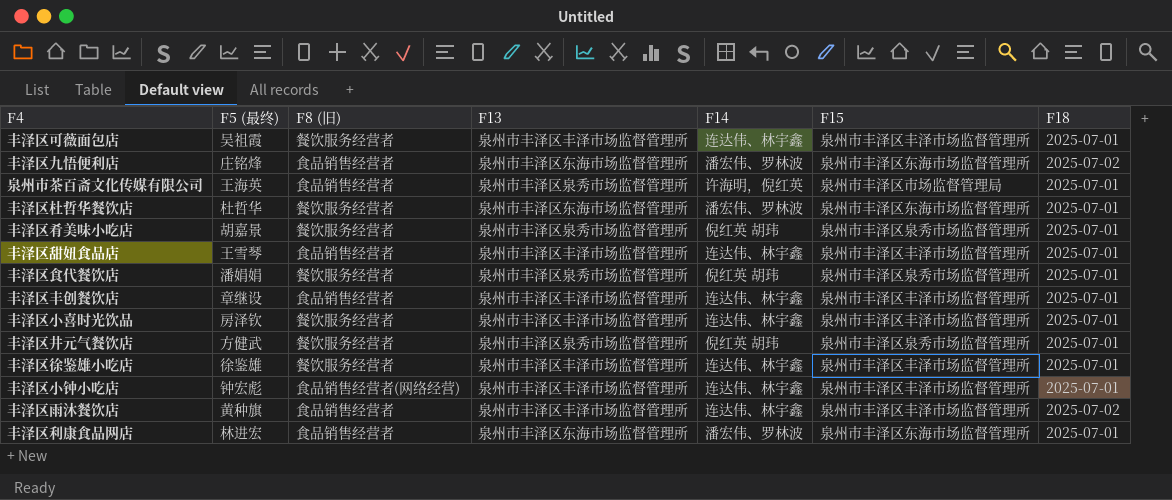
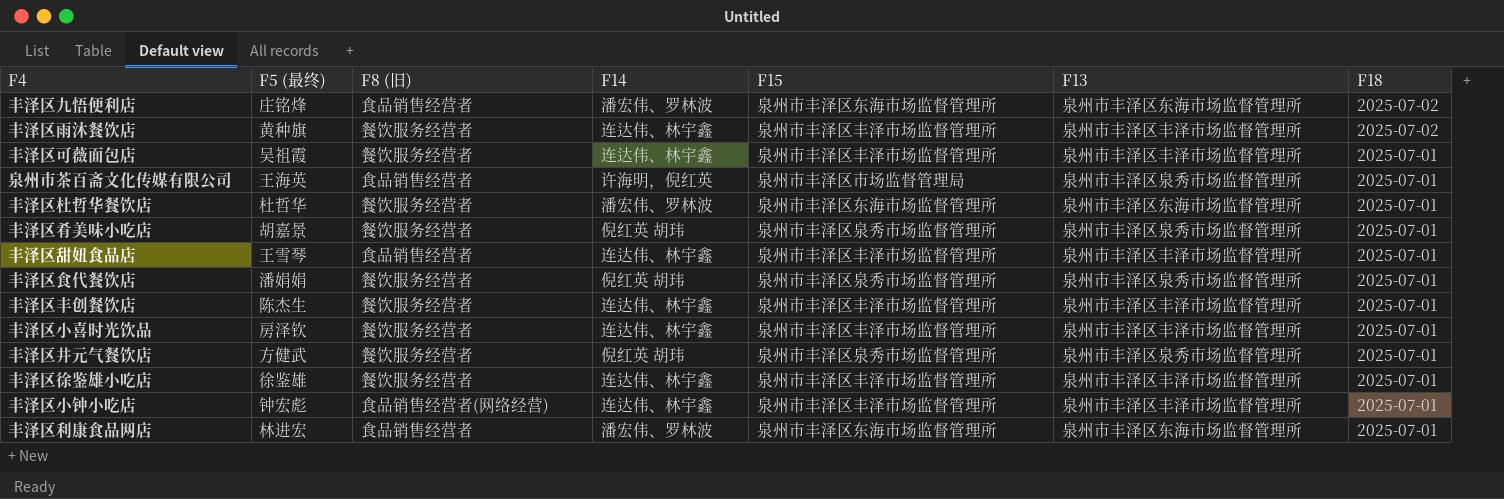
row order: none -> F18 descending
column F13 | position: 4 -> 6
丰泽区雨沐餐饮店 | F8 (旧): 食品销售经营者 -> 餐饮服务经营者
丰泽区丰创餐饮店 | F5 (最终): 章继设 -> 陈杰生
丰泽区丰创餐饮店 | F8 (旧): 食品销售经营者 -> 餐饮服务经营者

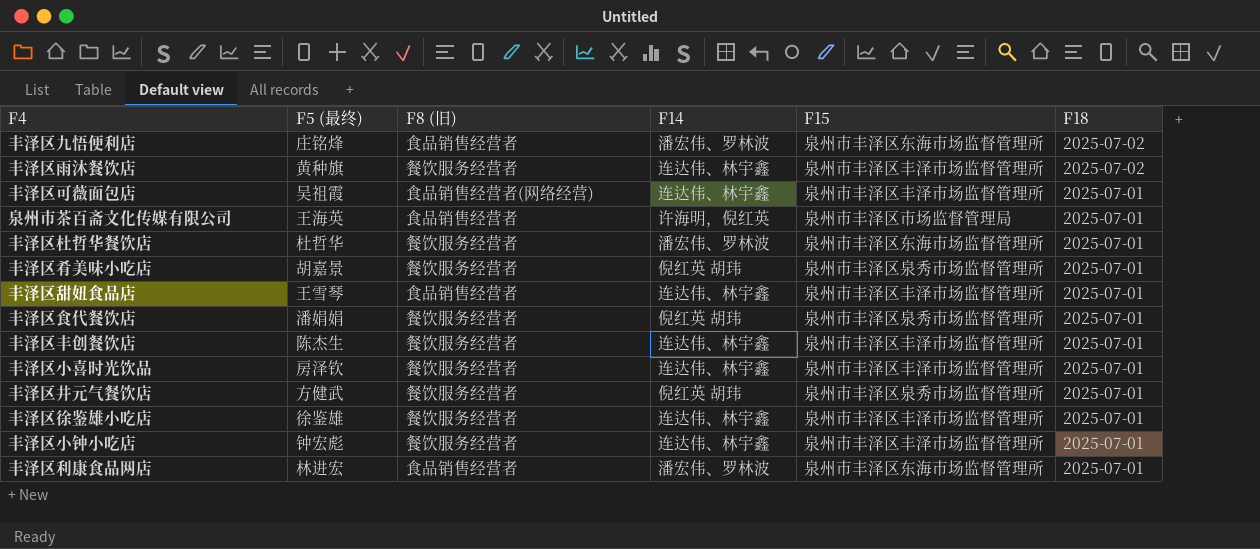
column F13 | position: 6 -> none
丰泽区可薇面包店 | F8 (旧): 餐饮服务经营者 -> 食品销售经营者(网络经营)
丰泽区小钟小吃店 | F8 (旧): 食品销售经营者(网络经营) -> 餐饮服务经营者

